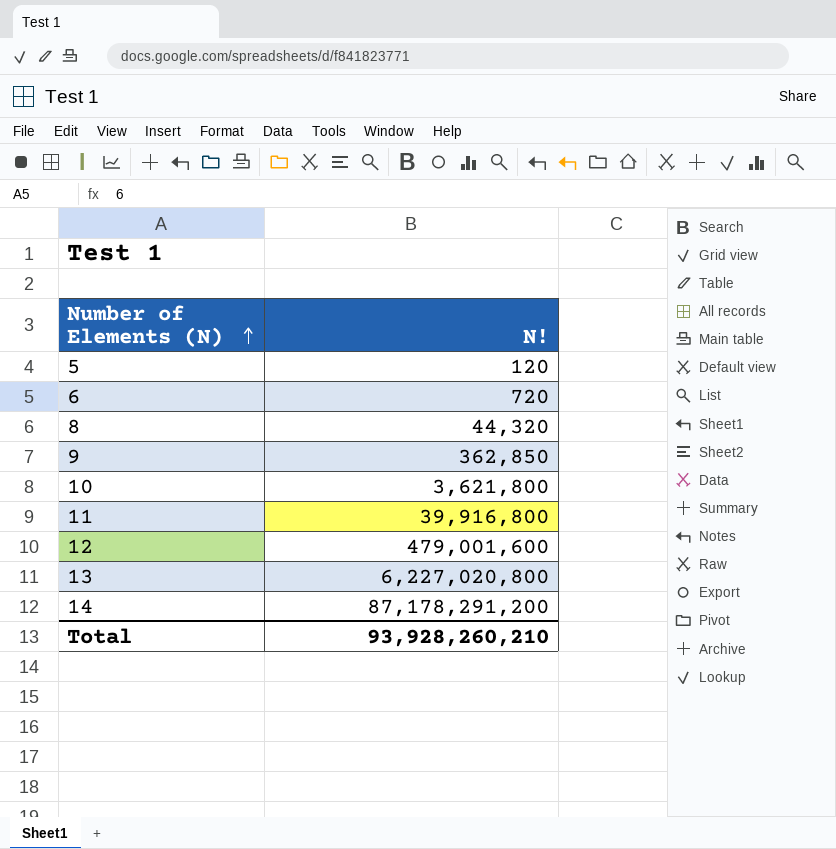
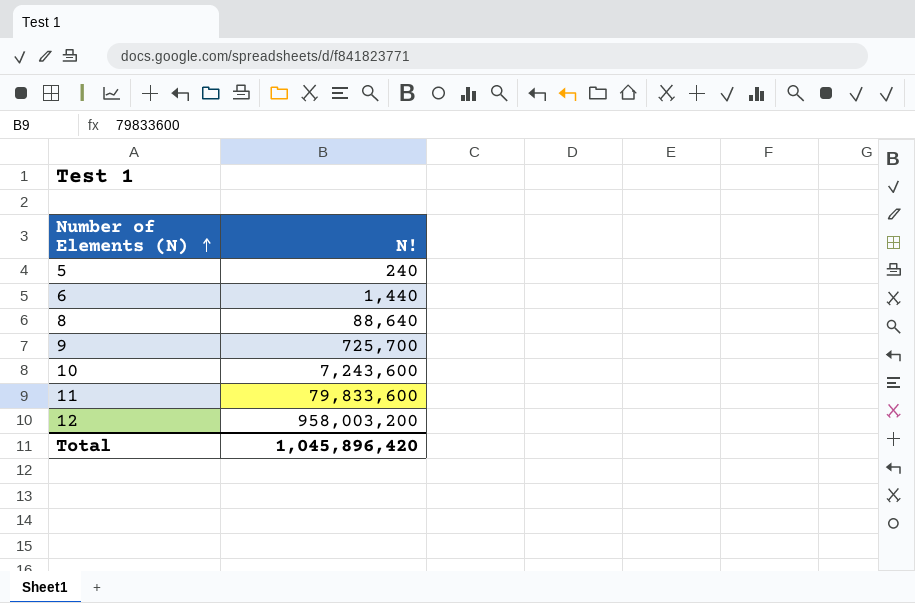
row 13: 6,227,020,800 -> none
row 14: 87,178,291,200 -> none
5 | N!: 120 -> 240
6 | N!: 720 -> 1,440
8 | N!: 44,320 -> 88,640
9 | N!: 362,850 -> 725,700
10 | N!: 3,621,800 -> 7,243,600
11 | N!: 39,916,800 -> 79,833,600
12 | N!: 479,001,600 -> 958,003,200
Total | N!: 93,928,260,210 -> 1,045,896,420

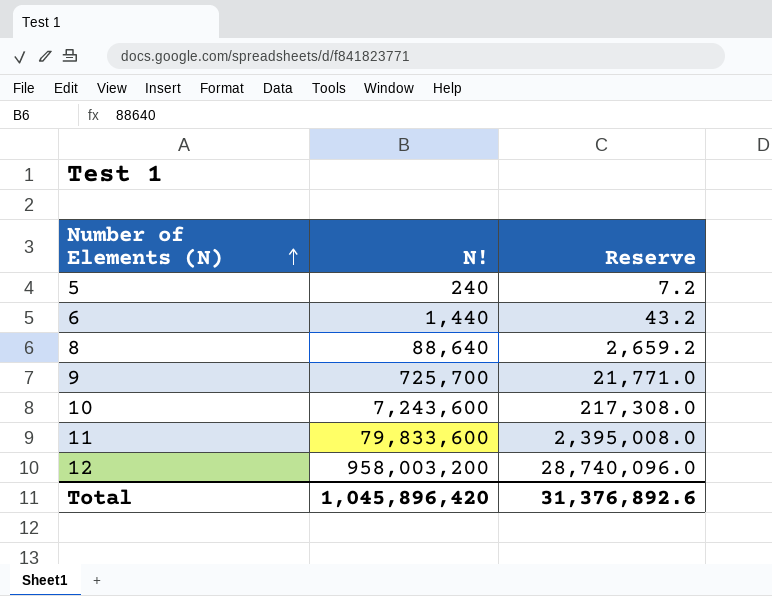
column Reserve | formula: none -> [N!] * 0.03

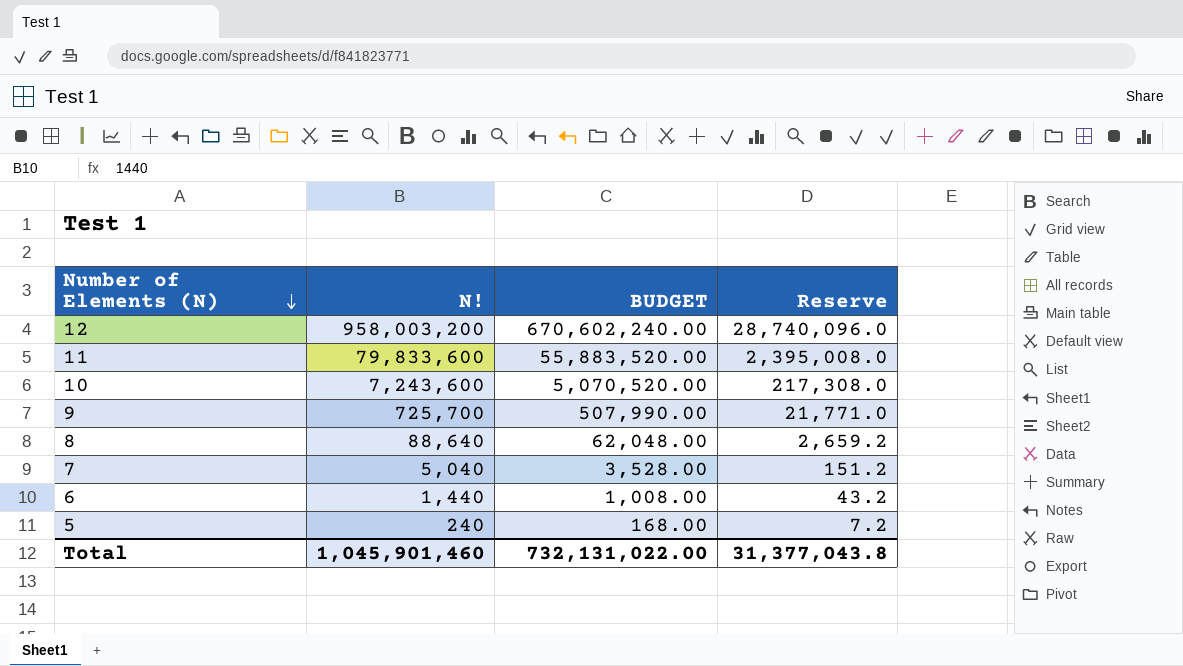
row order: Number of Elements (N) ascending -> Number of Elements (N) descending
column BUDGET | formula: none -> [N!] * 0.7
row 7: none -> 5,040 | 3,528.00 | 151.2
Total | N!: 1,045,896,420 -> 1,045,901,460
Total | Reserve: 31,376,892.6 -> 31,377,043.8

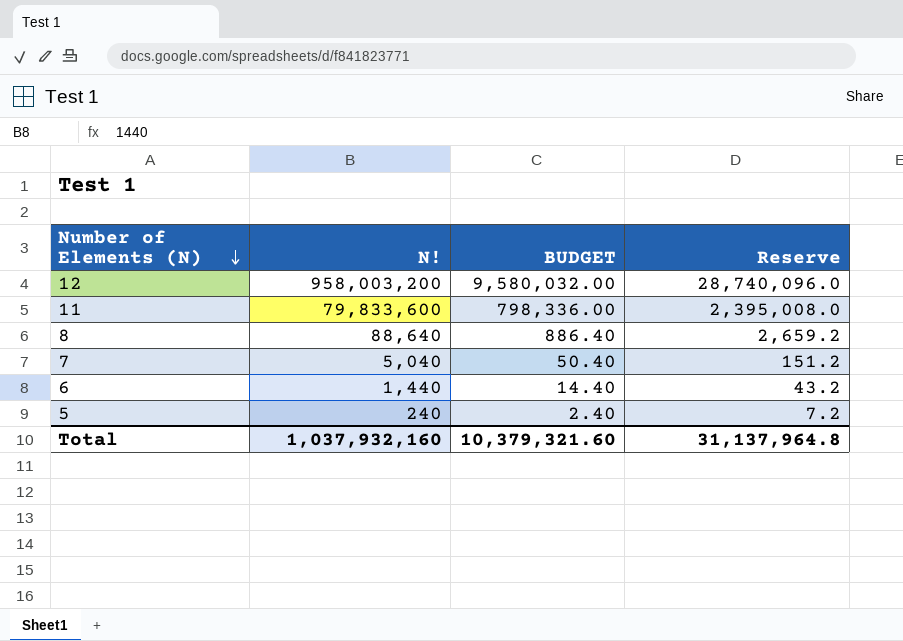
column BUDGET | formula: [N!] * 0.7 -> [N!] * 0.01
row 10: 7,243,600 | 5,070,520.00 | 217,308.0 -> none
row 9: 725,700 | 507,990.00 | 21,771.0 -> none
Total | N!: 1,045,901,460 -> 1,037,932,160
Total | BUDGET: 732,131,022.00 -> 10,379,321.60
Total | Reserve: 31,377,043.8 -> 31,137,964.8

